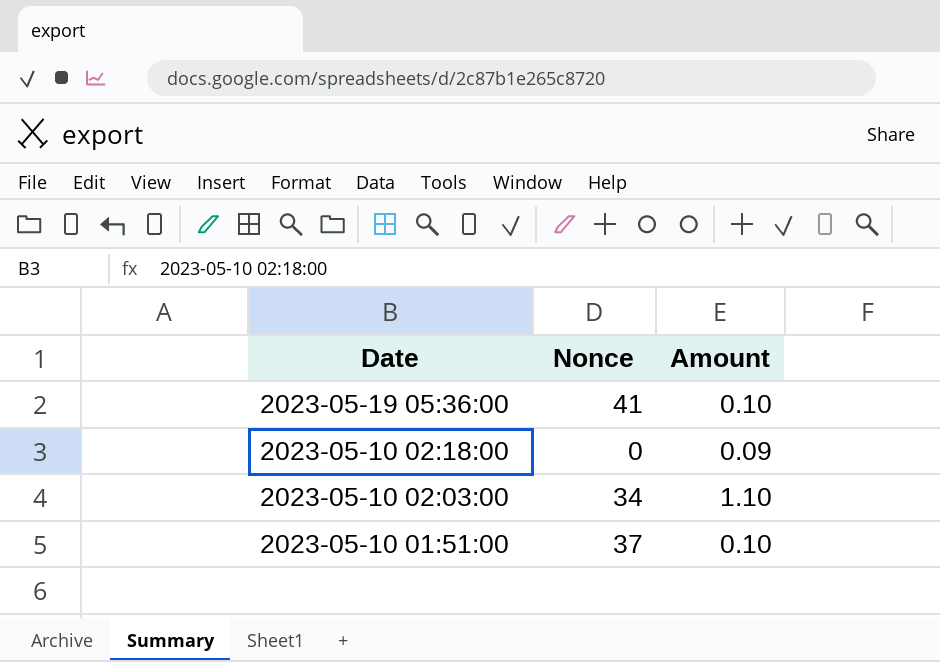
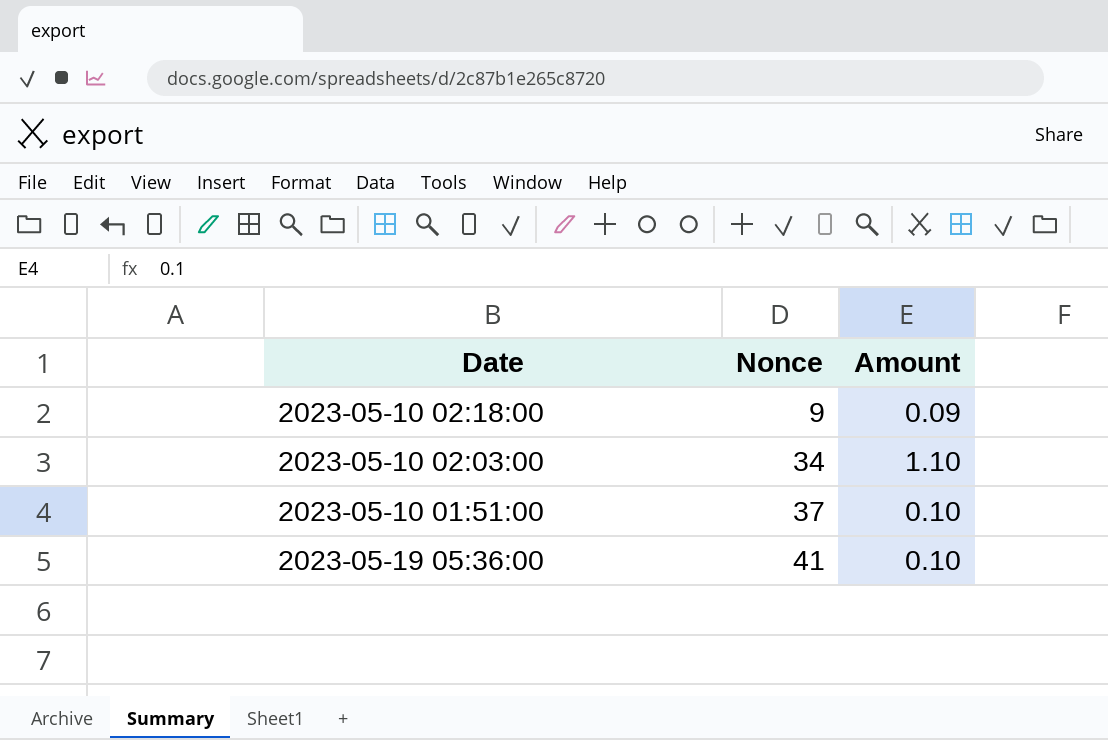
row order: Date descending -> Nonce ascending
2023-05-10 02:18:00 | Nonce: 0 -> 9

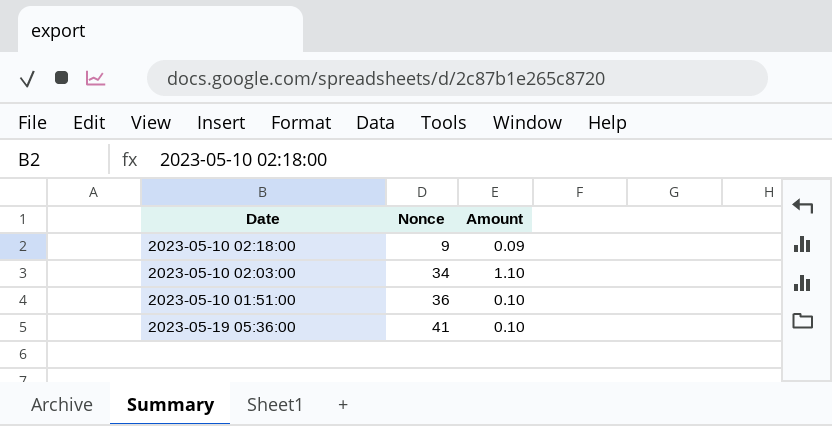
2023-05-10 01:51:00 | Nonce: 37 -> 36

